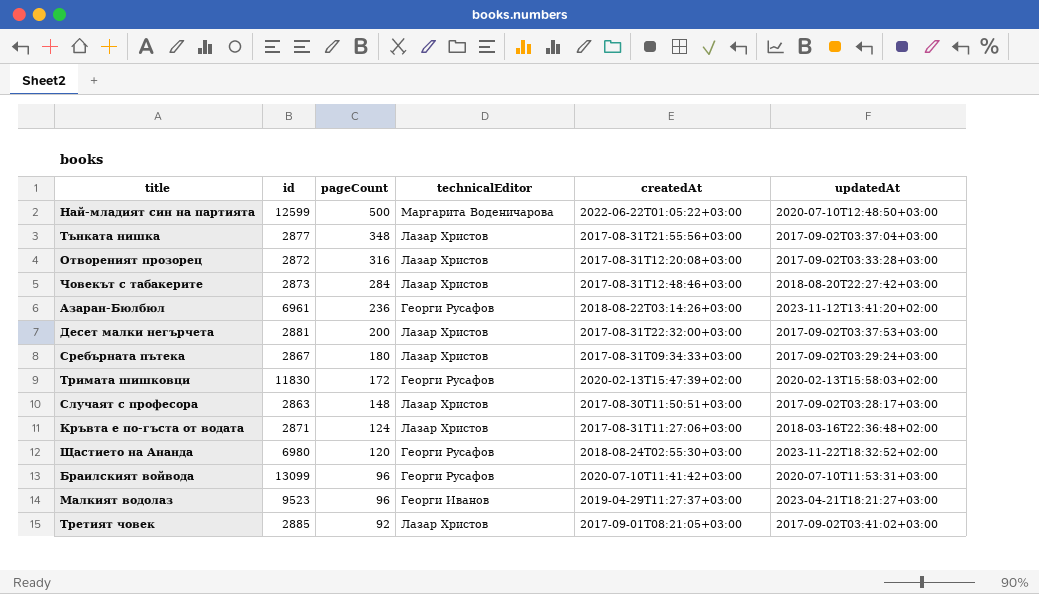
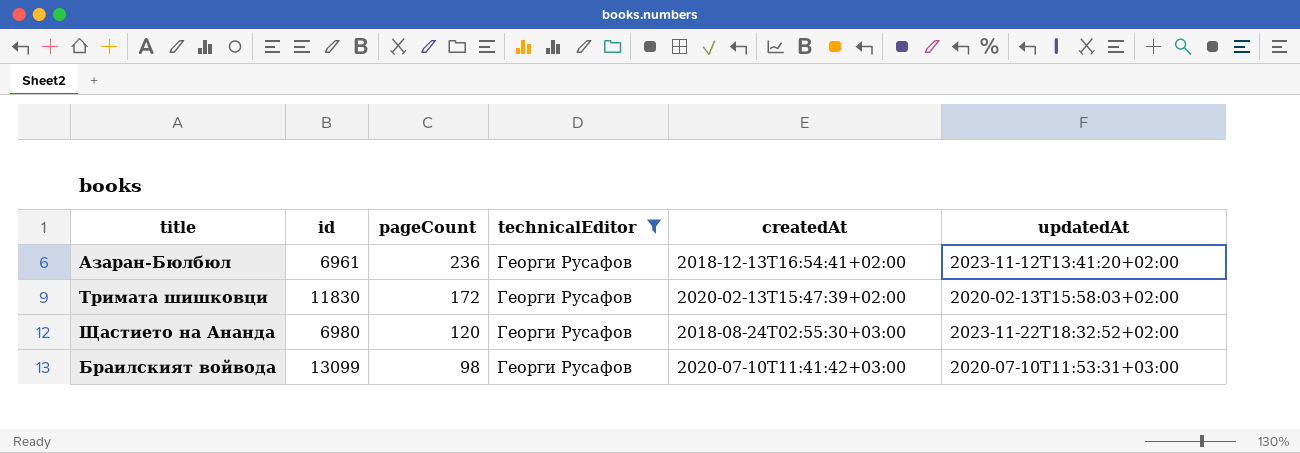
filter: none -> technicalEditor = Георги Русафов
Азаран-Бюлбюл | createdAt: 2018-08-22T03:14:26+03:00 -> 2018-12-13T16:54:41+02:00
Браилският войвода | pageCount: 96 -> 98

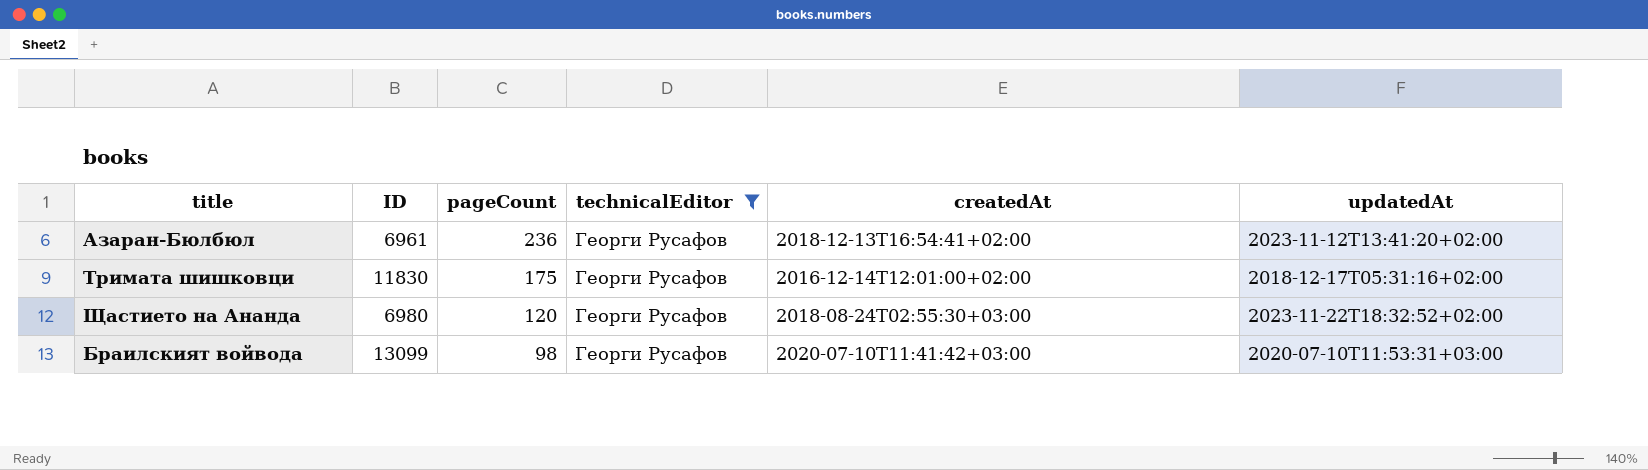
column name: id -> ID
Тримата шишковци | pageCount: 172 -> 175
Тримата шишковци | createdAt: 2020-02-13T15:47:39+02:00 -> 2016-12-14T12:01:00+02:00
Тримата шишковци | updatedAt: 2020-02-13T15:58:03+02:00 -> 2018-12-17T05:31:16+02:00

